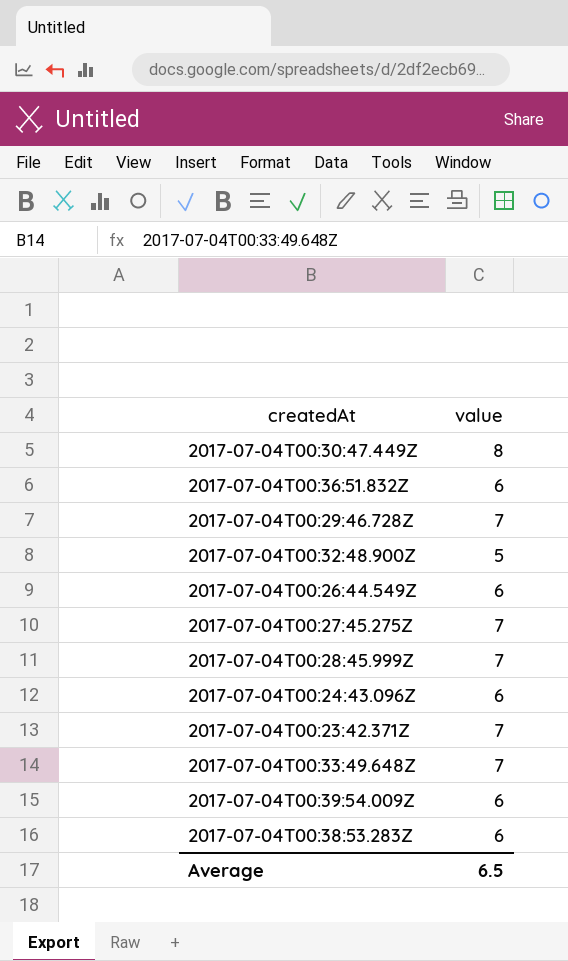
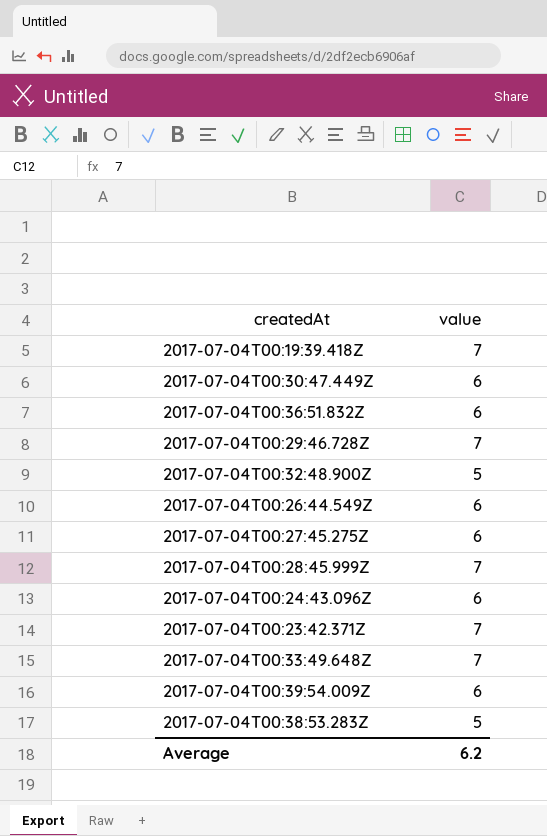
row 2017-07-04T00:19:39.418Z: none -> 7
2017-07-04T00:30:47.449Z | value: 8 -> 6
2017-07-04T00:27:45.275Z | value: 7 -> 6
2017-07-04T00:38:53.283Z | value: 6 -> 5
Average | value: 6.5 -> 6.2

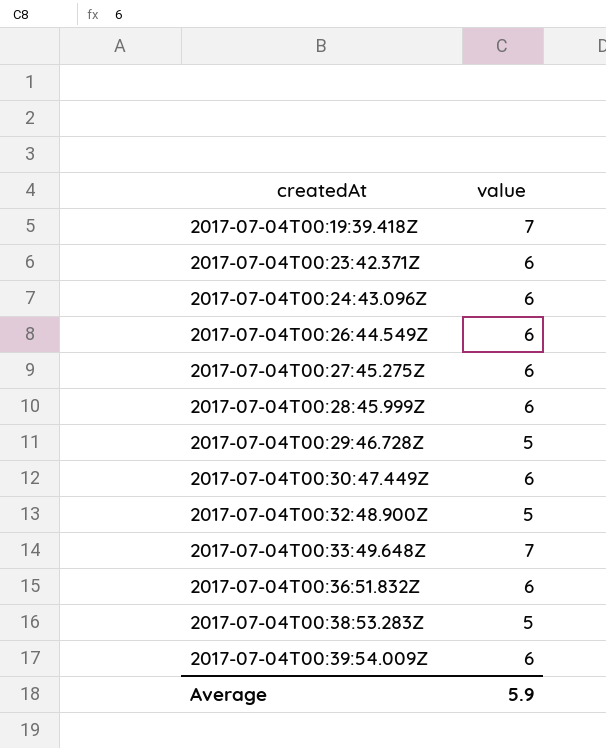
row order: none -> createdAt ascending
2017-07-04T00:23:42.371Z | value: 7 -> 6
2017-07-04T00:28:45.999Z | value: 7 -> 6
2017-07-04T00:29:46.728Z | value: 7 -> 5
Average | value: 6.2 -> 5.9

